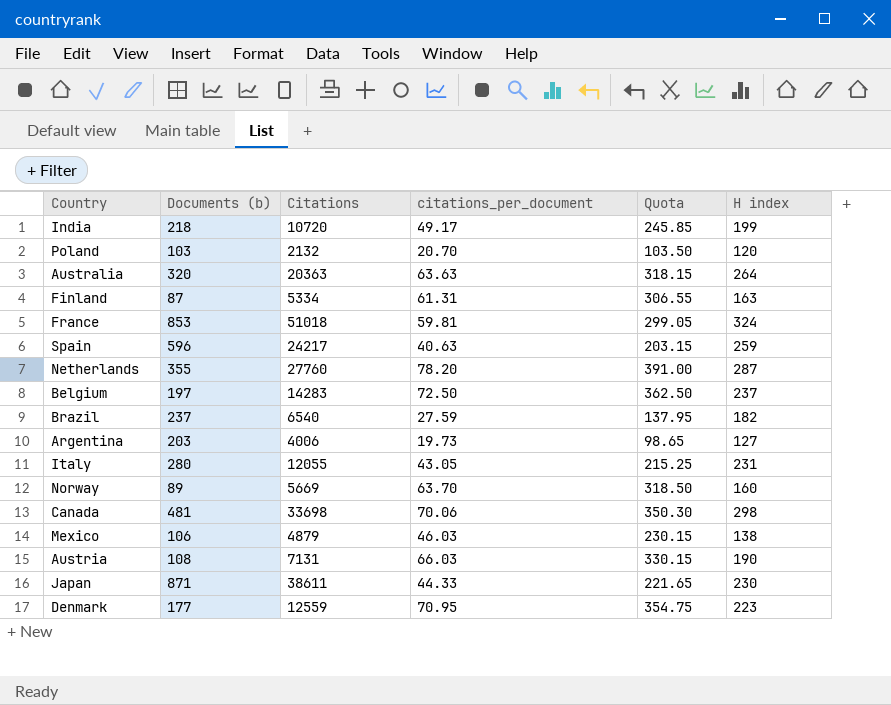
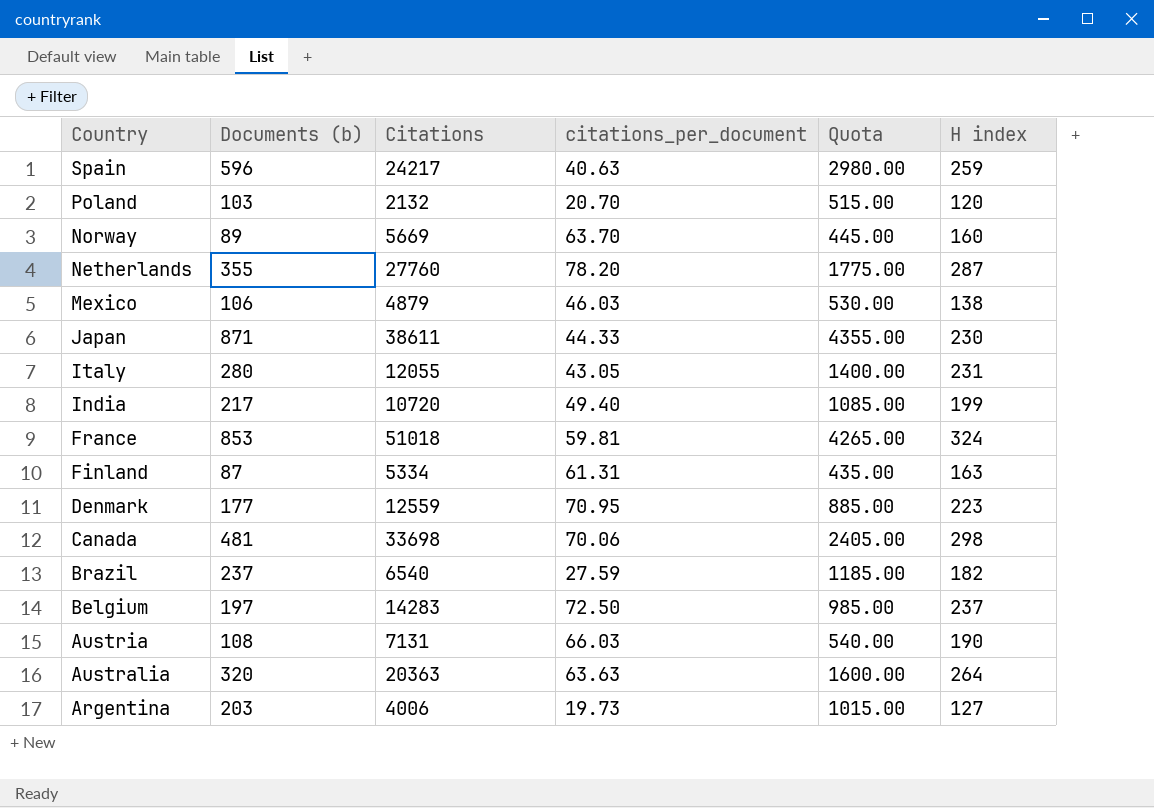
row order: none -> Country descending
column Quota | formula: [citations_per_document] * 5 -> [Documents (b)] * 5
India | Documents (b): 218 -> 217
India | citations_per_document: 49.17 -> 49.40

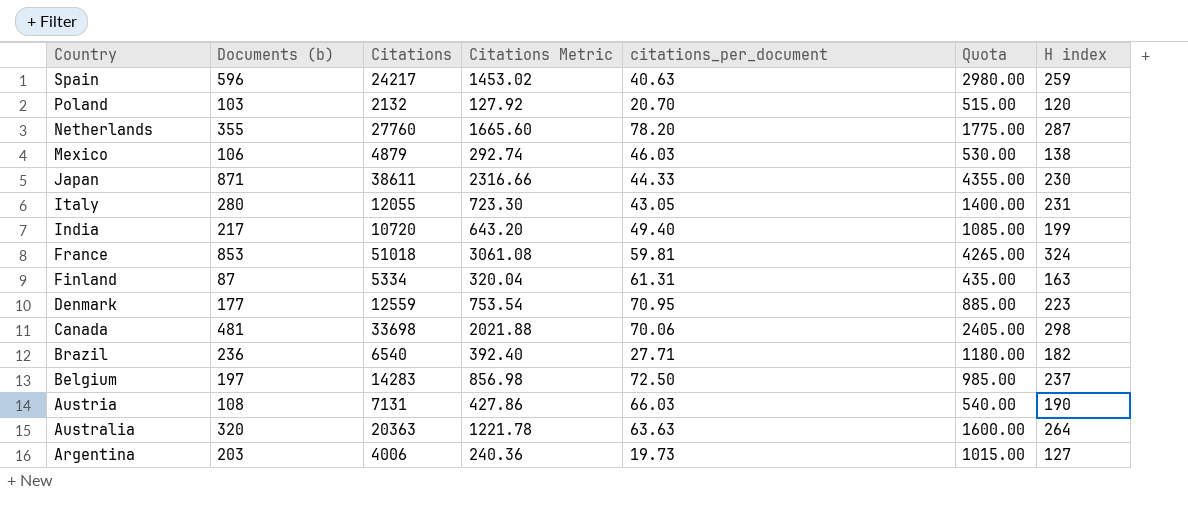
column Citations Metric | formula: none -> [Citations] * 0.06
row Norway: 89 | 5669 | 63.70 | 445.00 | 160 -> none
Brazil | Documents (b): 237 -> 236
Brazil | citations_per_document: 27.59 -> 27.71
Brazil | Quota: 1185.00 -> 1180.00

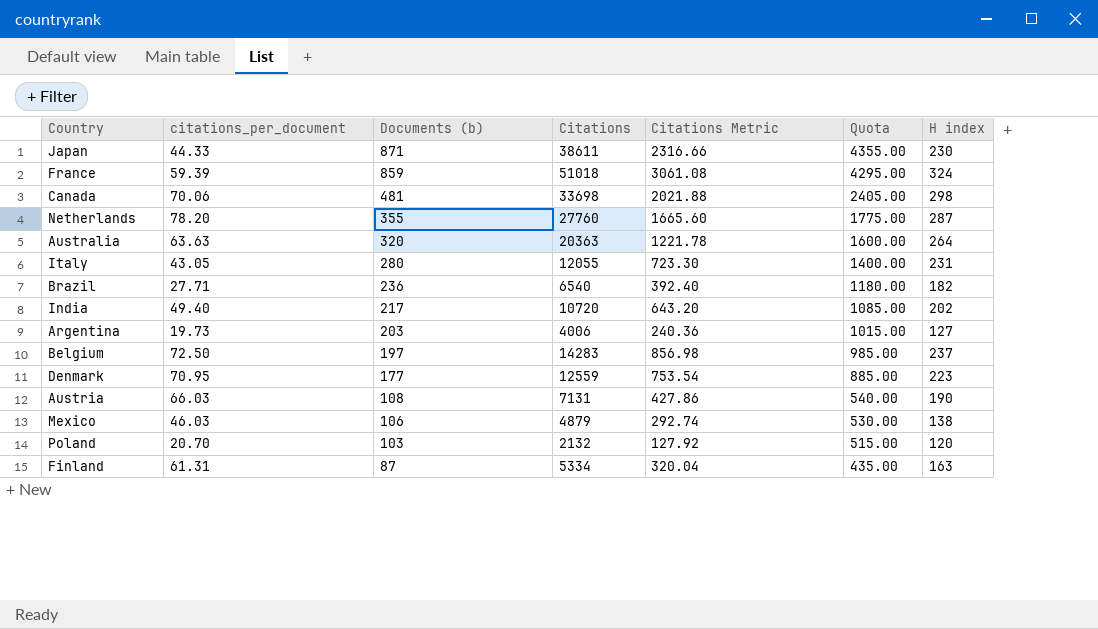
row order: Country descending -> Documents (b) descending
column citations_per_document | position: 5 -> 2
row Spain: 596 | 24217 | 1453.02 | 40.63 | 2980.00 | 259 -> none
France | citations_per_document: 59.81 -> 59.39
France | Documents (b): 853 -> 859
France | Quota: 4265.00 -> 4295.00
India | H index: 199 -> 202

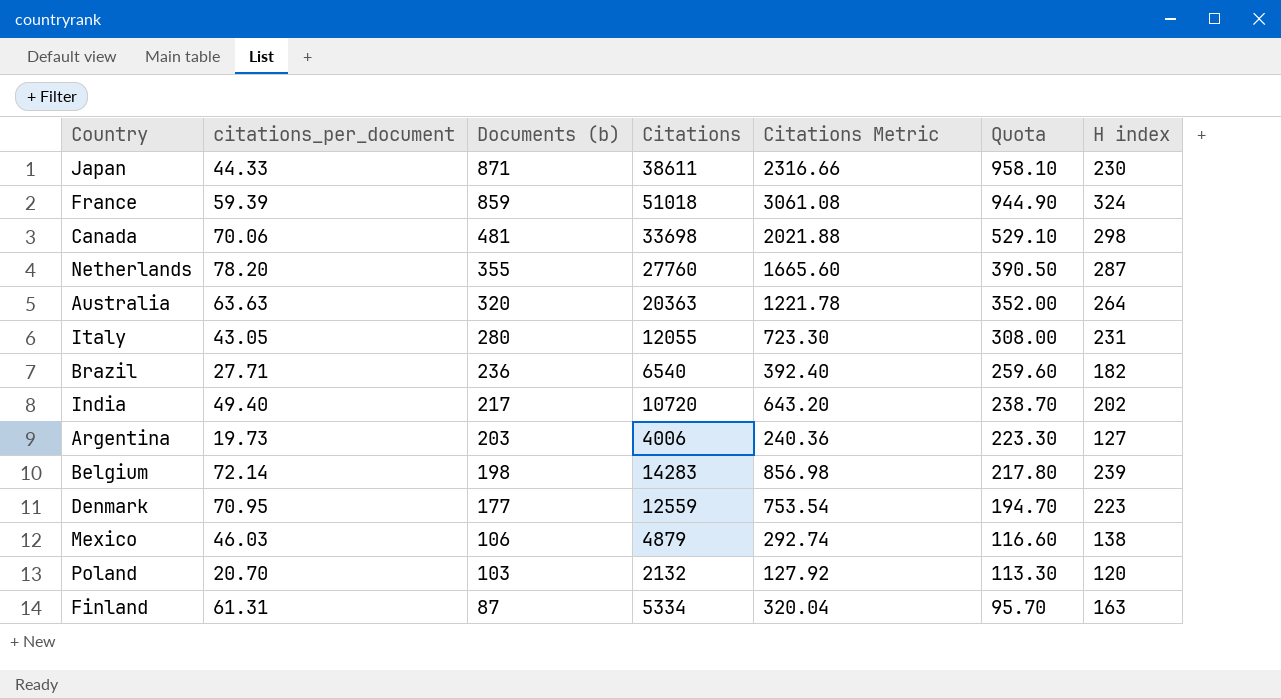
column Quota | formula: [Documents (b)] * 5 -> [Documents (b)] * 1.1
row Austria: 66.03 | 108 | 7131 | 427.86 | 540.00 | 190 -> none
Belgium | citations_per_document: 72.50 -> 72.14
Belgium | Documents (b): 197 -> 198
Belgium | H index: 237 -> 239

